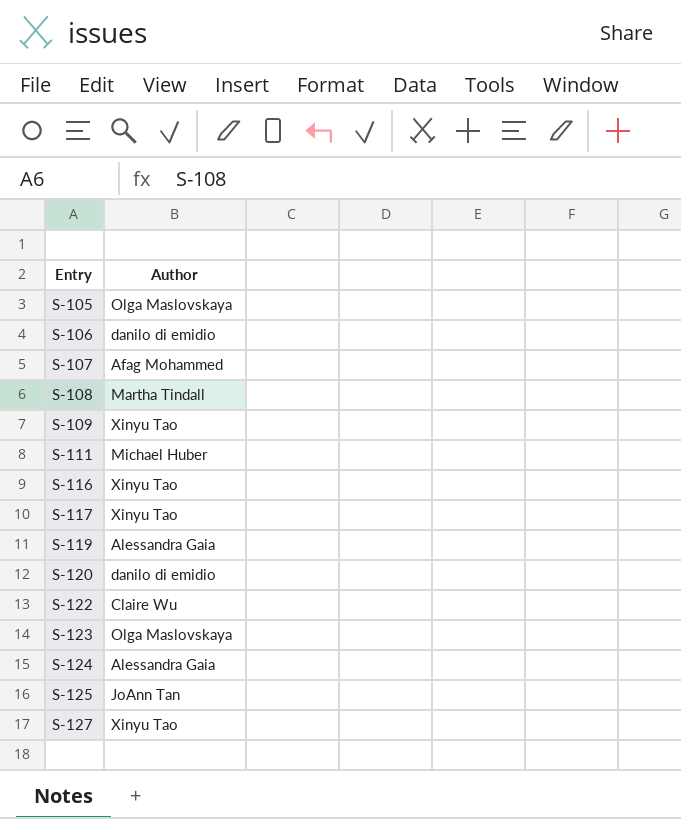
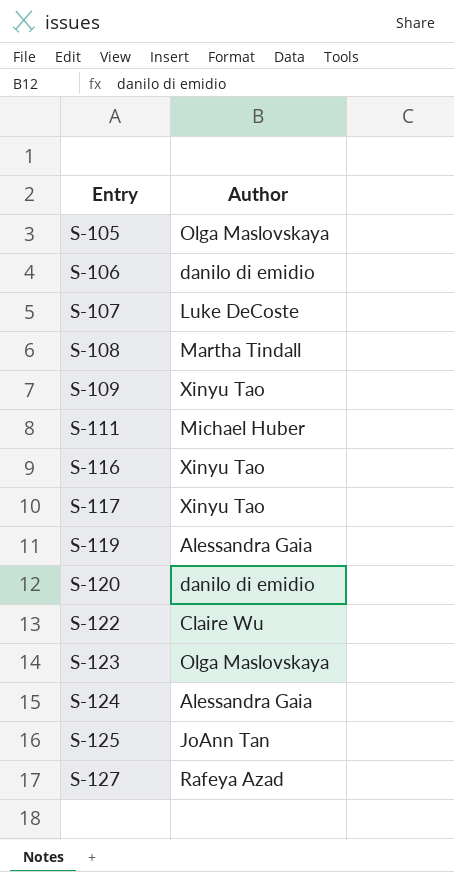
S-107 | Author: Afag Mohammed -> Luke DeCoste
S-127 | Author: Xinyu Tao -> Rafeya Azad

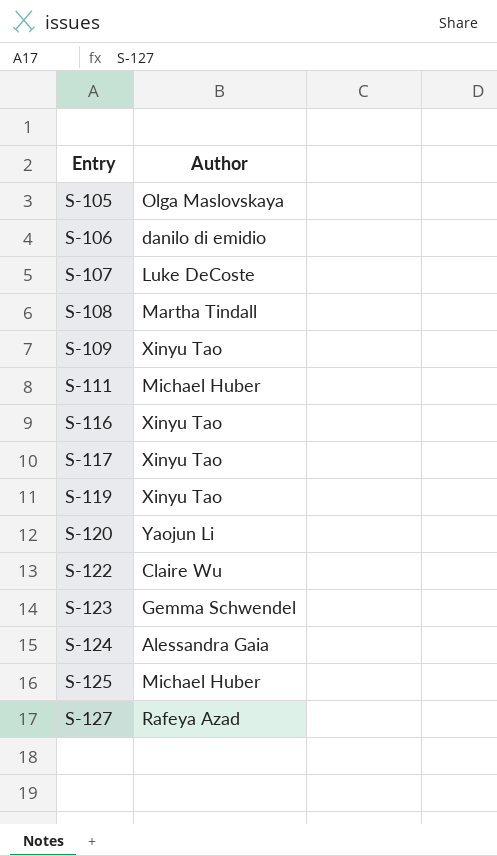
S-119 | Author: Alessandra Gaia -> Xinyu Tao
S-120 | Author: danilo di emidio -> Yaojun Li
S-123 | Author: Olga Maslovskaya -> Gemma Schwendel
S-125 | Author: JoAnn Tan -> Michael Huber

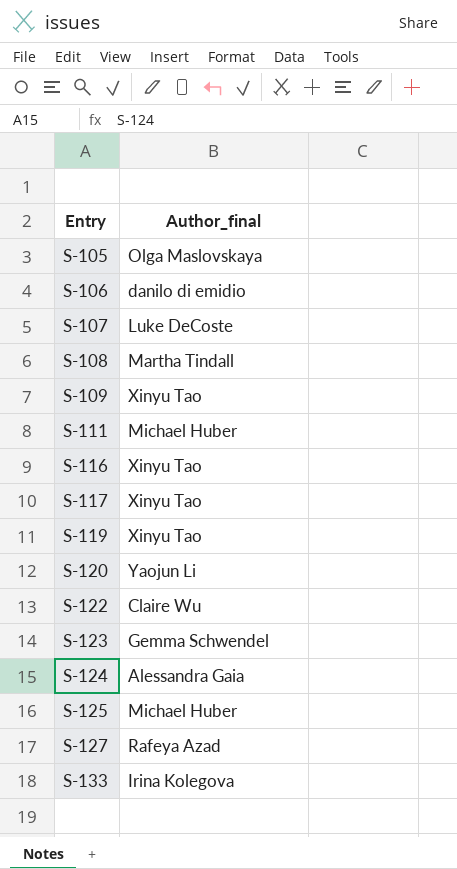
column name: Author -> Author_final
row S-133: none -> Irina Kolegova

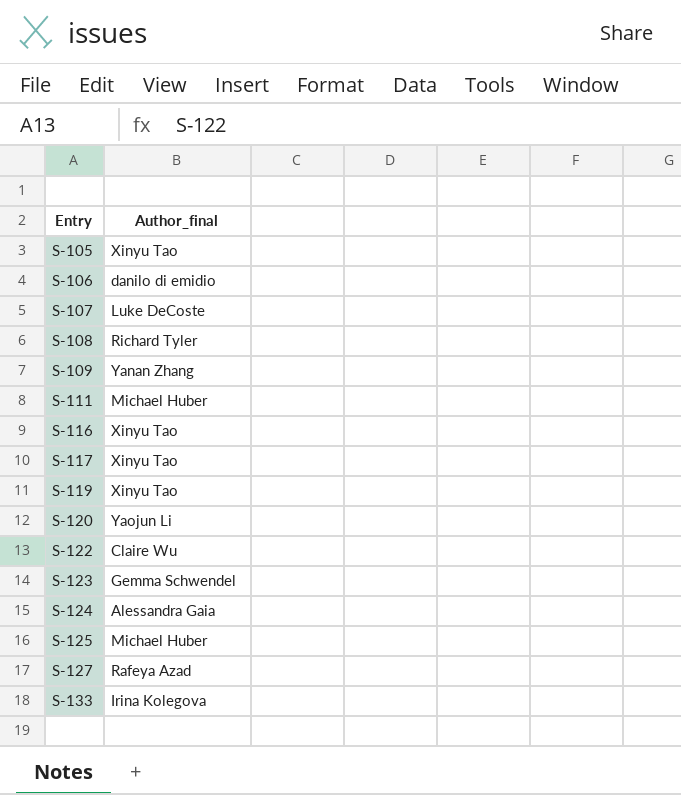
S-105 | Author_final: Olga Maslovskaya -> Xinyu Tao
S-108 | Author_final: Martha Tindall -> Richard Tyler
S-109 | Author_final: Xinyu Tao -> Yanan Zhang

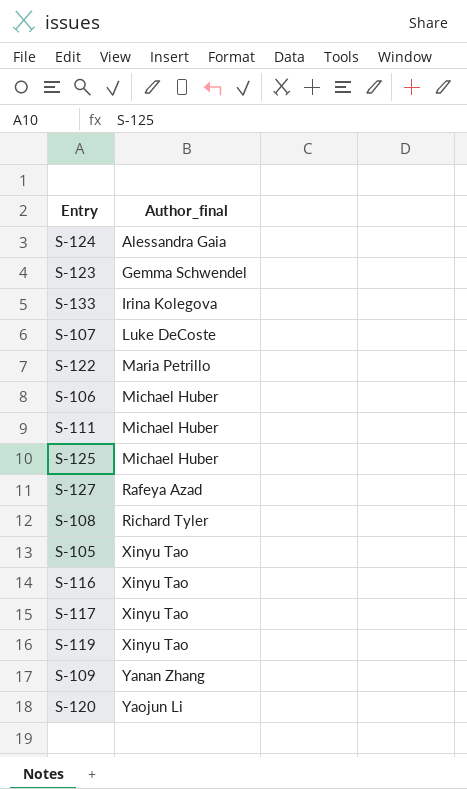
row order: Entry ascending -> Author_final ascending
S-122 | Author_final: Claire Wu -> Maria Petrillo
S-106 | Author_final: danilo di emidio -> Michael Huber

